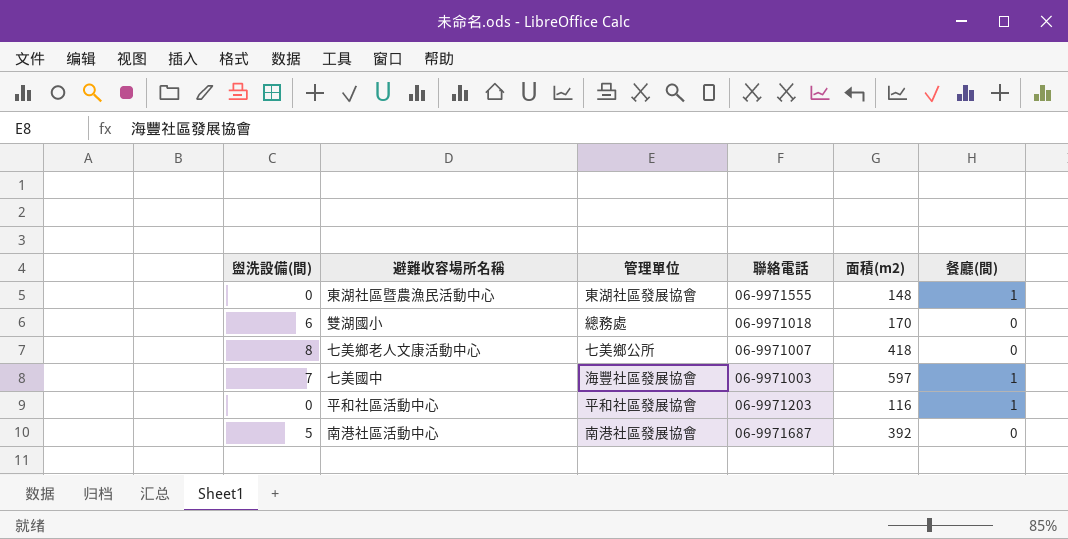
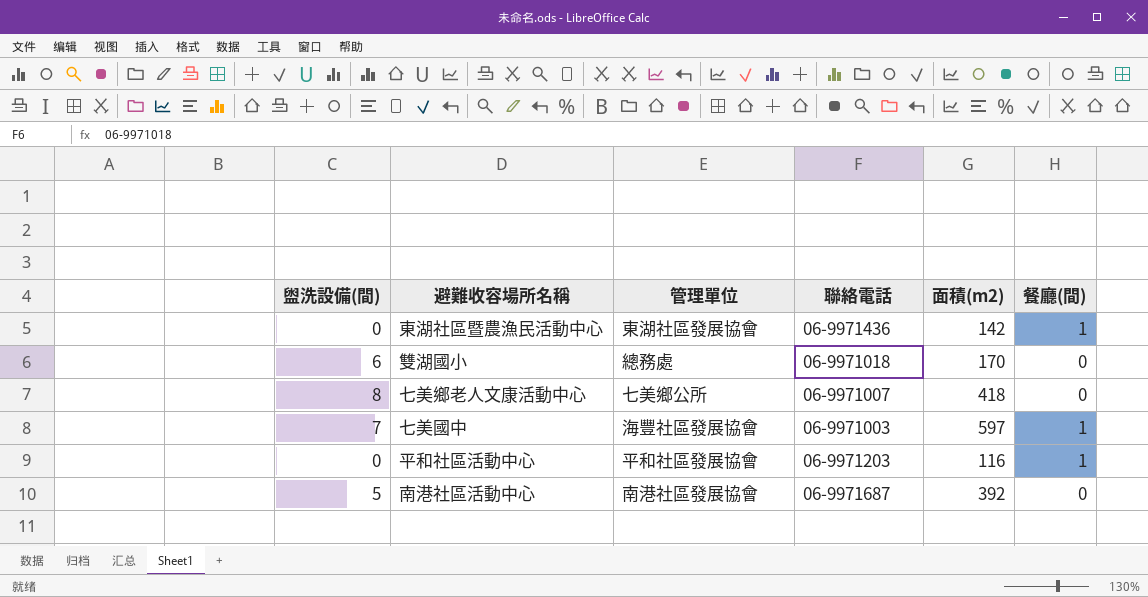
東湖社區暨農漁民活動中心 | 聯絡電話: 06-9971555 -> 06-9971436
東湖社區暨農漁民活動中心 | 面積(m2): 148 -> 142

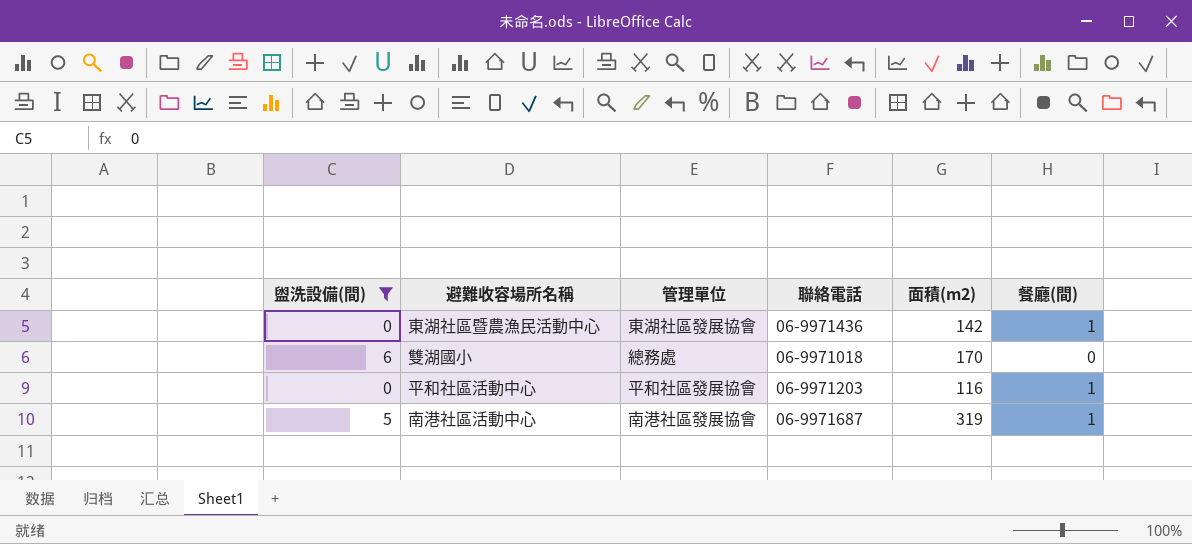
filter: none -> 盥洗設備(間) <= 6
南港社區活動中心 | 面積(m2): 392 -> 319
南港社區活動中心 | 餐廳(間): 0 -> 1

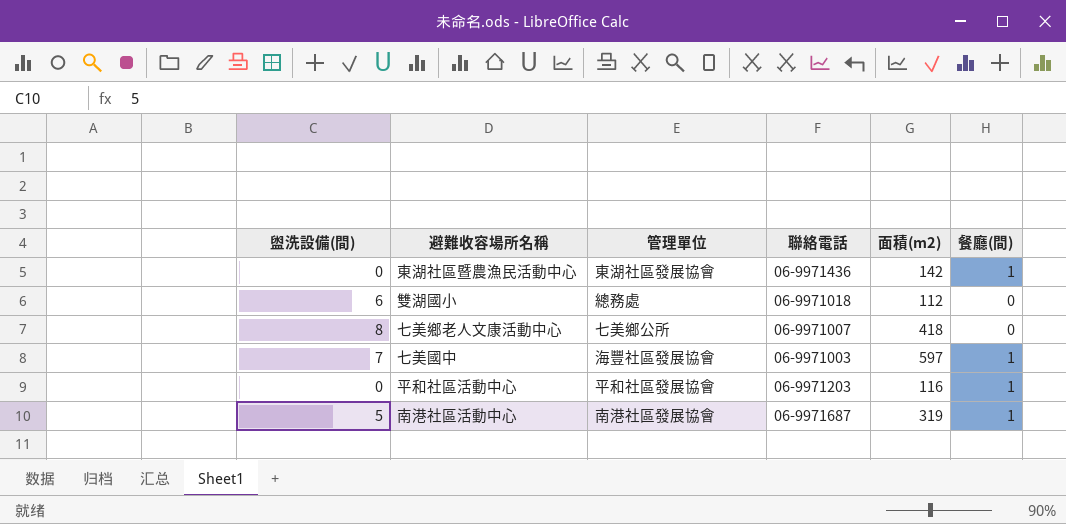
filter: 盥洗設備(間) <= 6 -> none
雙湖國小 | 面積(m2): 170 -> 112

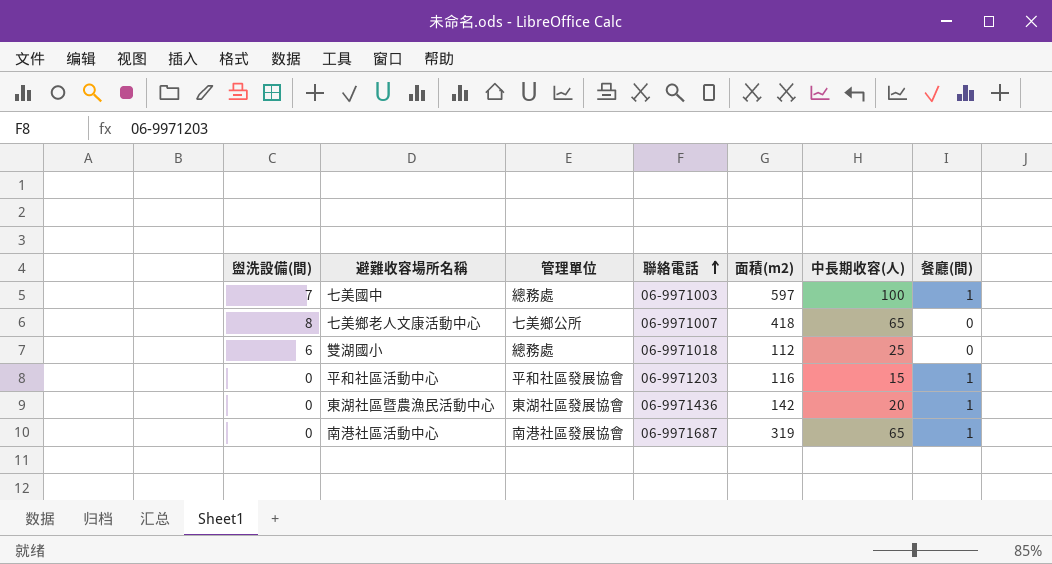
row order: none -> 聯絡電話 ascending
column 中長期收容(人) | position: none -> 6
七美國中 | 管理單位: 海豐社區發展協會 -> 總務處
南港社區活動中心 | 盥洗設備(間): 5 -> 0

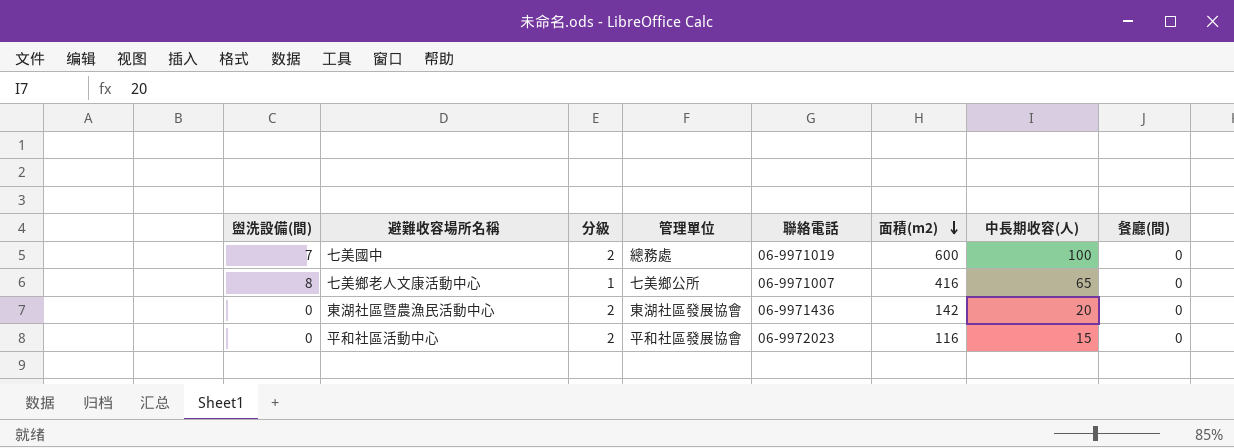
row order: 聯絡電話 ascending -> 面積(m2) descending
column 分級 | position: none -> 3
row 雙湖國小: 6 | 總務處 | 06-9971018 | 112 | 25 | 0 -> none
row 南港社區活動中心: 0 | 南港社區發展協會 | 06-9971687 | 319 | 65 | 1 -> none
七美國中 | 聯絡電話: 06-9971003 -> 06-9971019
七美國中 | 面積(m2): 597 -> 600
七美國中 | 餐廳(間): 1 -> 0
七美鄉老人文康活動中心 | 面積(m2): 418 -> 416
東湖社區暨農漁民活動中心 | 餐廳(間): 1 -> 0
平和社區活動中心 | 聯絡電話: 06-9971203 -> 06-9972023
平和社區活動中心 | 餐廳(間): 1 -> 0

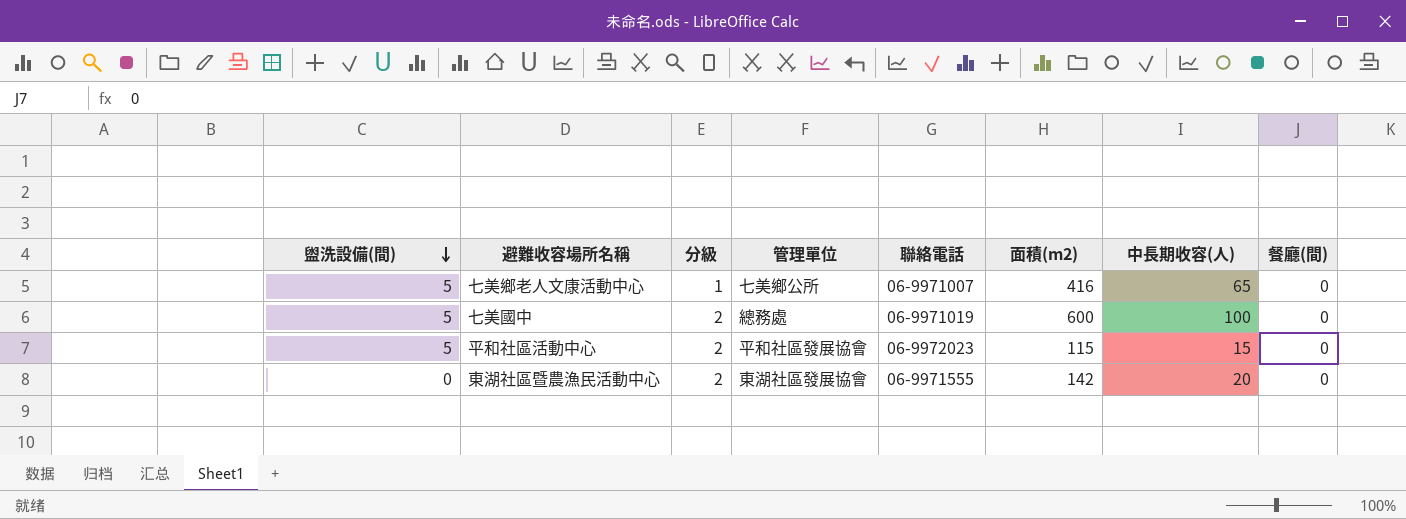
row order: 面積(m2) descending -> 盥洗設備(間) descending
七美鄉老人文康活動中心 | 盥洗設備(間): 8 -> 5
七美國中 | 盥洗設備(間): 7 -> 5
平和社區活動中心 | 盥洗設備(間): 0 -> 5
平和社區活動中心 | 面積(m2): 116 -> 115
東湖社區暨農漁民活動中心 | 聯絡電話: 06-9971436 -> 06-9971555

